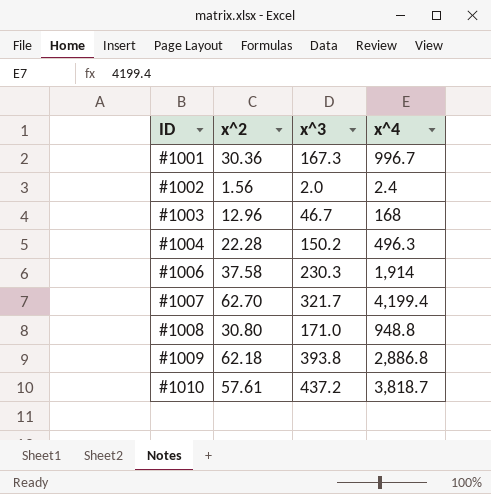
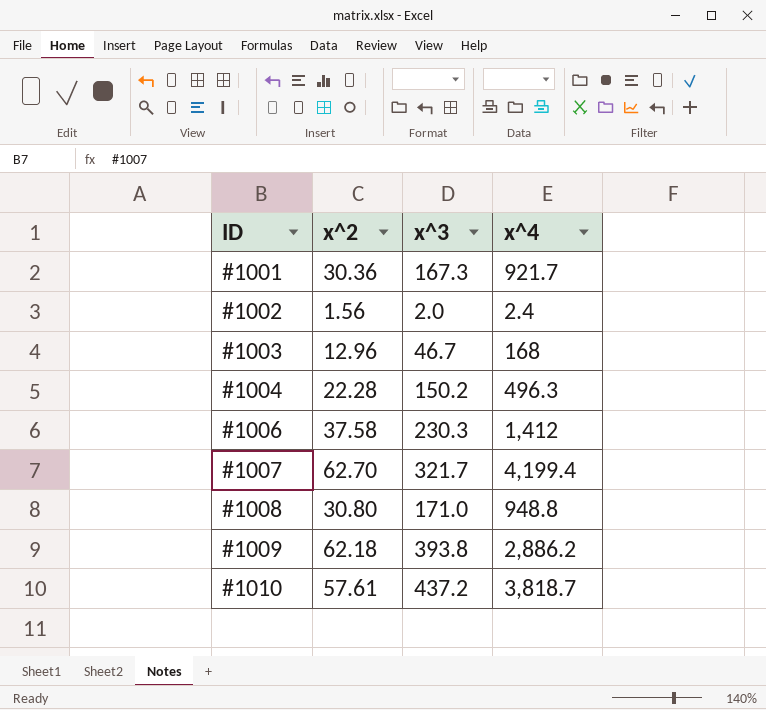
#1001 | x^4: 996.7 -> 921.7
#1006 | x^4: 1,914 -> 1,412
#1009 | x^4: 2,886.8 -> 2,886.2

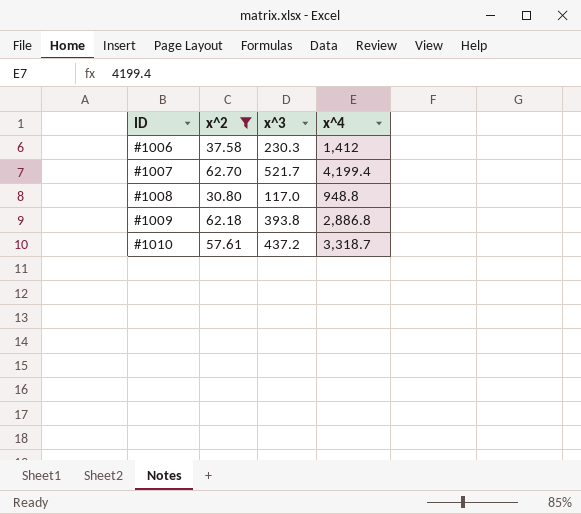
filter: none -> x^2 >= 30.80
#1007 | x^3: 321.7 -> 521.7
#1008 | x^3: 171.0 -> 117.0
#1009 | x^4: 2,886.2 -> 2,886.8
#1010 | x^4: 3,818.7 -> 3,318.7

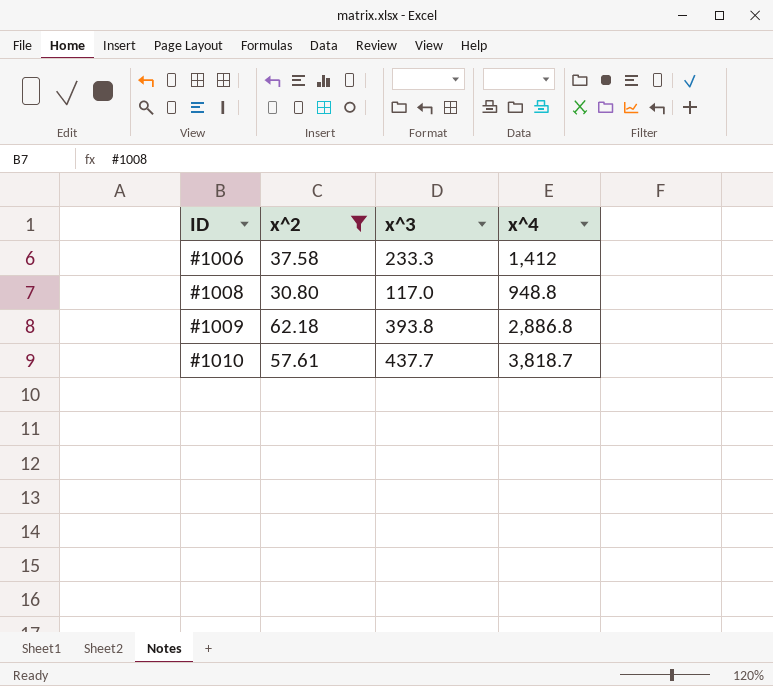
row #1007: 62.70 | 521.7 | 4,199.4 -> none
#1006 | x^3: 230.3 -> 233.3
#1010 | x^3: 437.2 -> 437.7
#1010 | x^4: 3,318.7 -> 3,818.7

